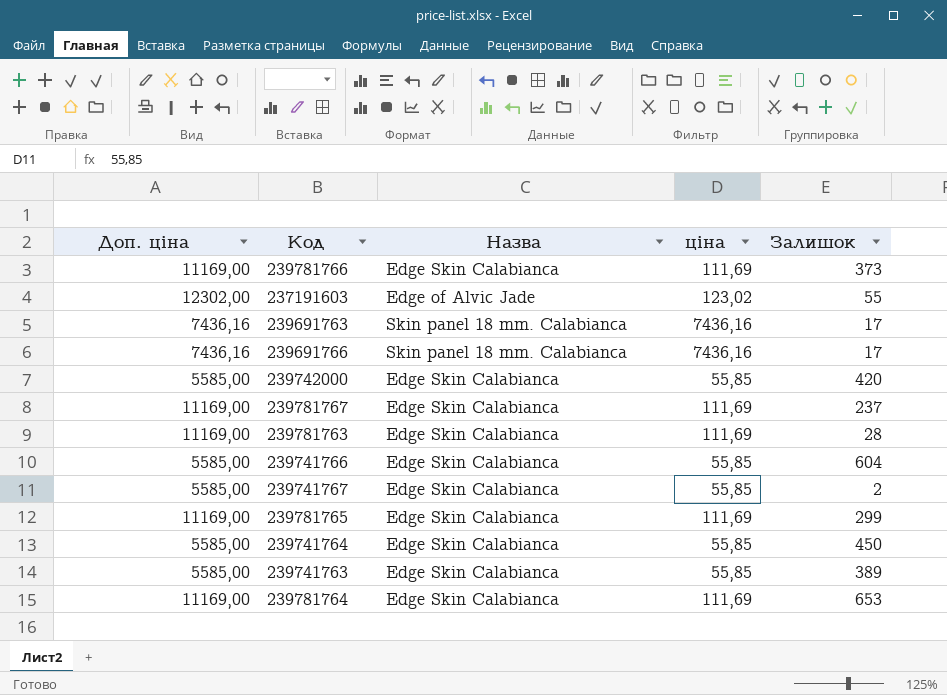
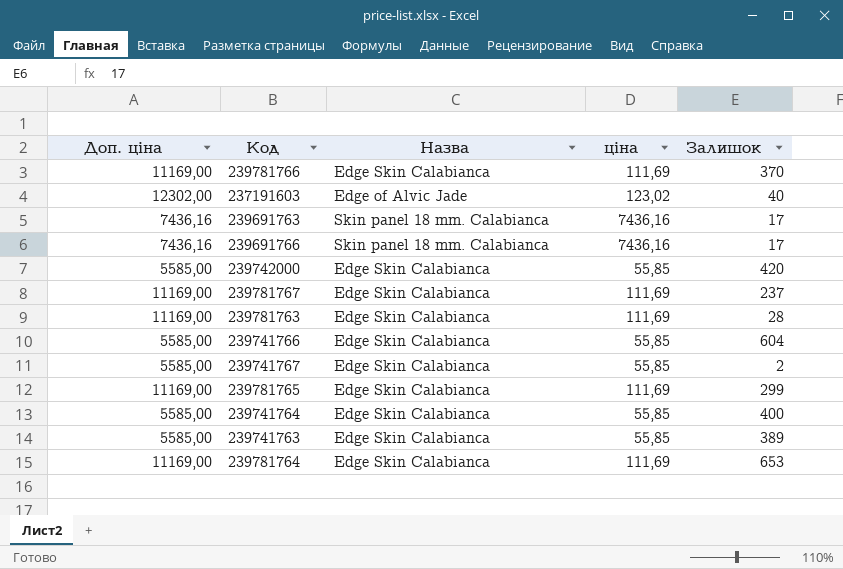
239781766 | Залишок: 373 -> 370
237191603 | Залишок: 55 -> 40
239741764 | Залишок: 450 -> 400

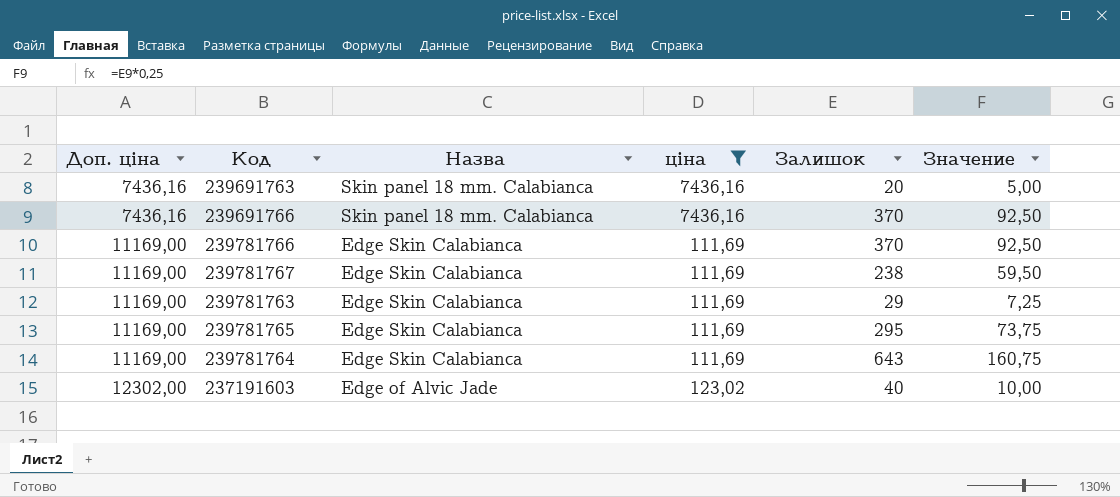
filter: none -> ціна != 55,85
row order: none -> Доп. ціна ascending
column Значение | formula: none -> [Залишок] * 0,25
239691763 | Залишок: 17 -> 20
239691766 | Залишок: 17 -> 370
239781767 | Залишок: 237 -> 238
239781763 | Залишок: 28 -> 29
239781765 | Залишок: 299 -> 295
239781764 | Залишок: 653 -> 643

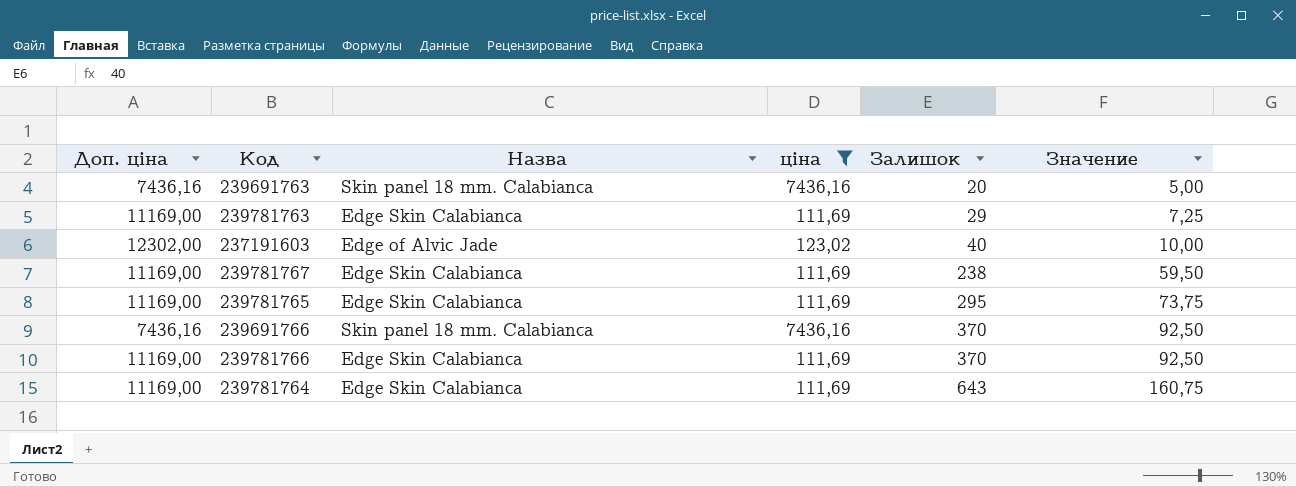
row order: Доп. ціна ascending -> Залишок ascending

